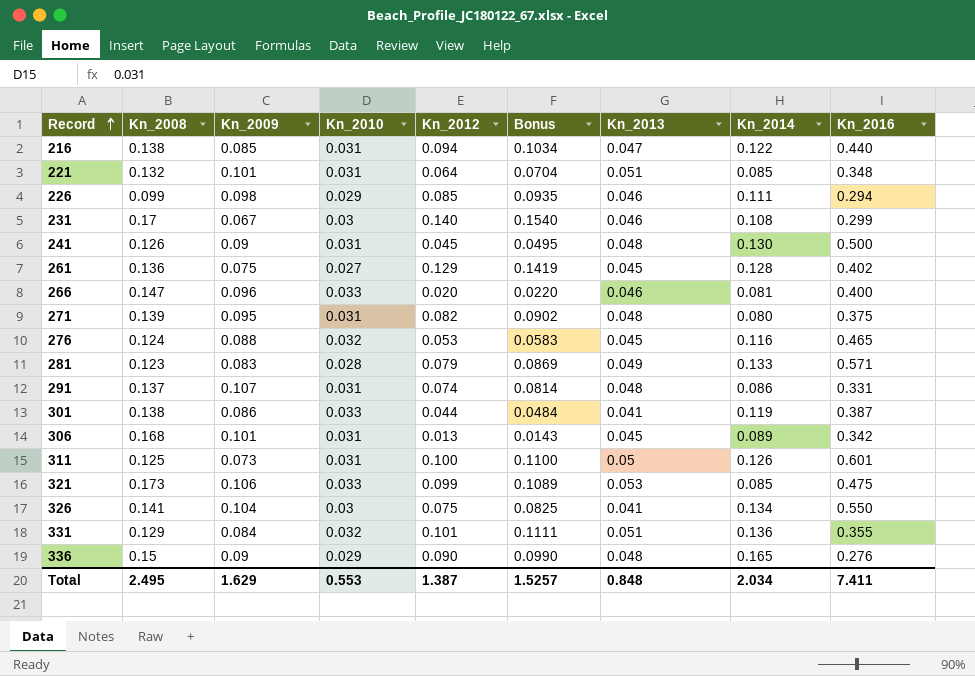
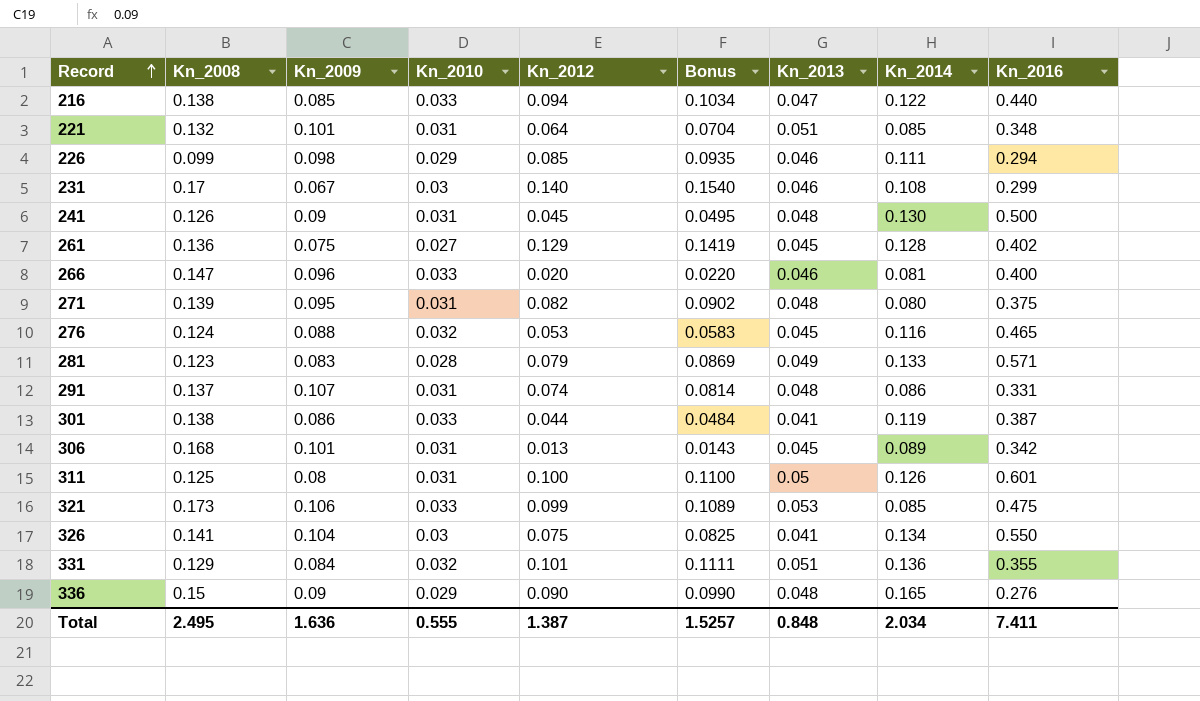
216 | Kn_2010: 0.031 -> 0.033
311 | Kn_2009: 0.073 -> 0.08
Total | Kn_2009: 1.629 -> 1.636
Total | Kn_2010: 0.553 -> 0.555

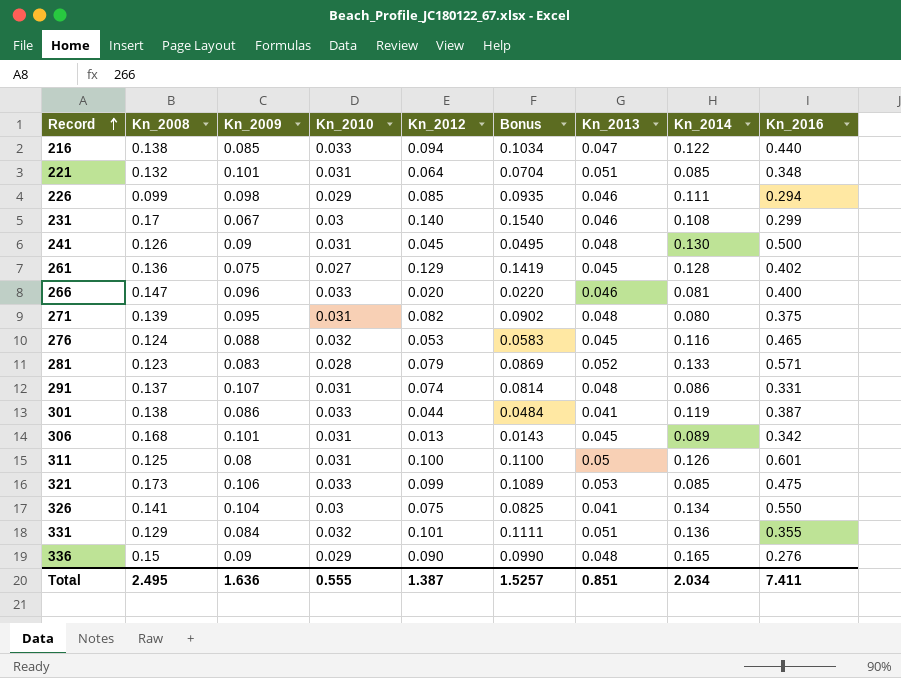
281 | Kn_2013: 0.049 -> 0.052
Total | Kn_2013: 0.848 -> 0.851

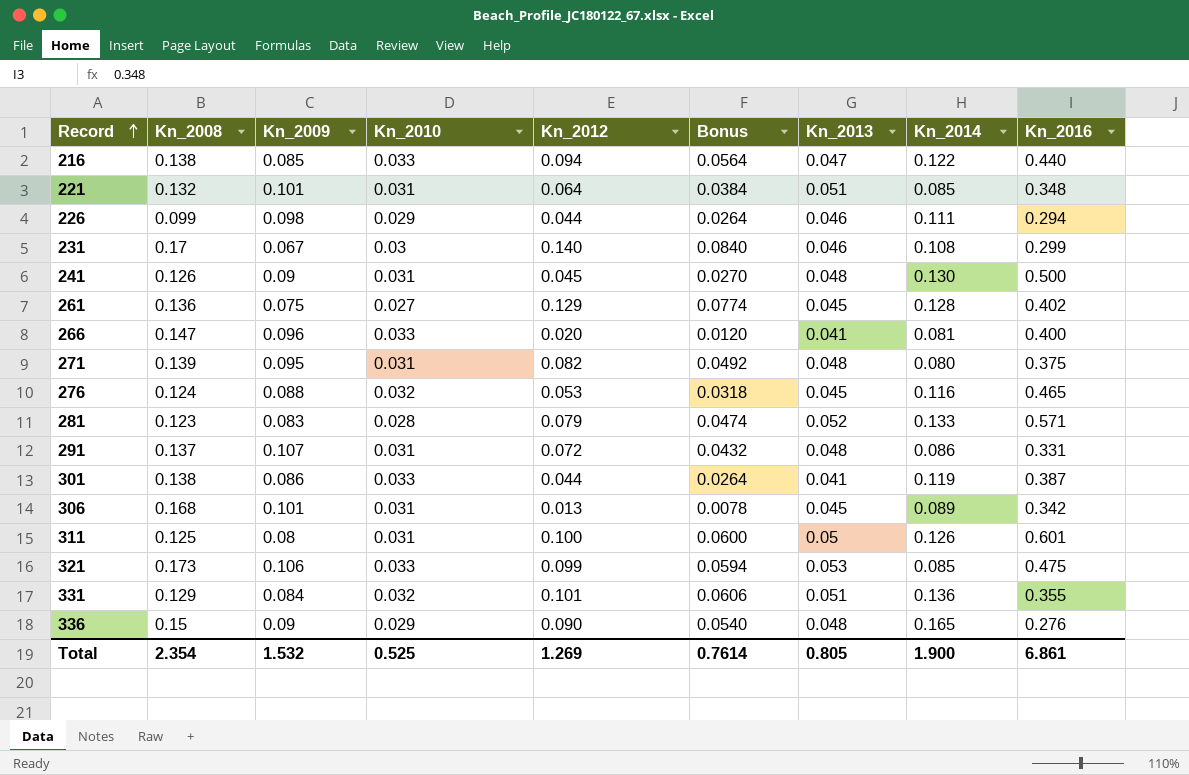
column Bonus | formula: [Kn_2012] * 1.1 -> [Kn_2012] * 0.6
row 326: 0.141 | 0.104 | 0.03 | 0.075 | 0.0825 | 0.041 | 0.134 | 0.550 -> none
226 | Kn_2012: 0.085 -> 0.044
266 | Kn_2013: 0.046 -> 0.041
291 | Kn_2012: 0.074 -> 0.072
Total | Kn_2008: 2.495 -> 2.354
Total | Kn_2009: 1.636 -> 1.532
Total | Kn_2010: 0.555 -> 0.525
Total | Kn_2012: 1.387 -> 1.269
Total | Bonus: 1.5257 -> 0.7614
Total | Kn_2013: 0.851 -> 0.805
Total | Kn_2014: 2.034 -> 1.900
Total | Kn_2016: 7.411 -> 6.861

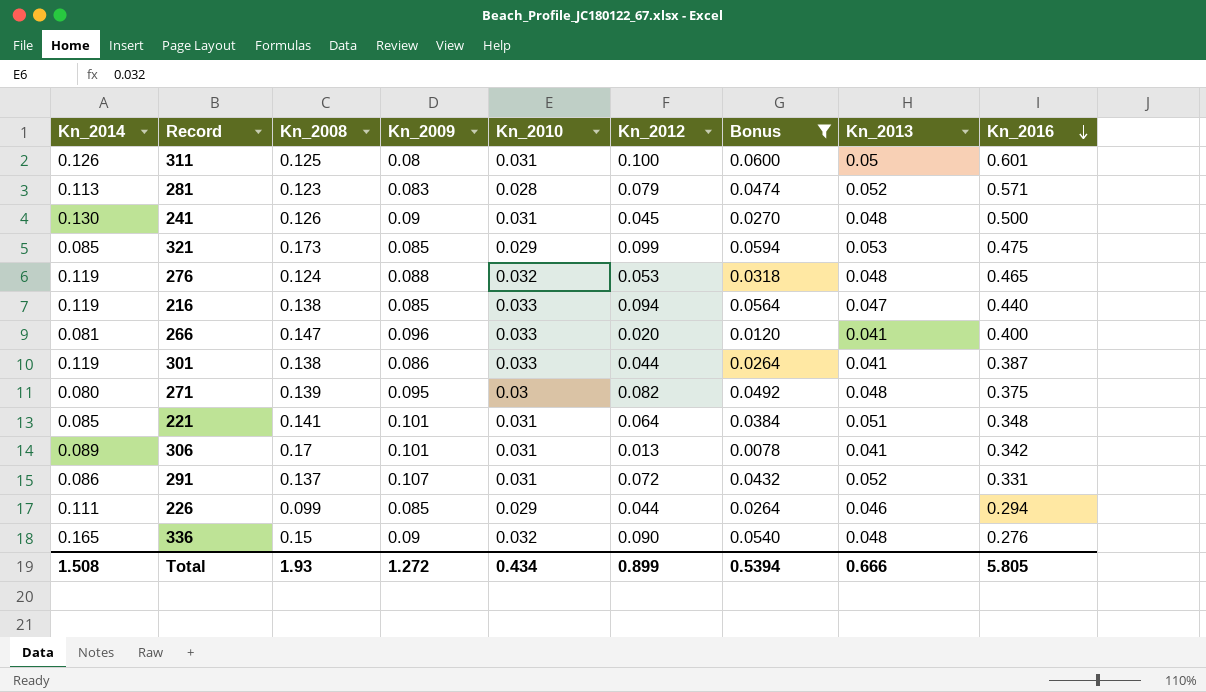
filter: none -> Bonus <= 0.0600
row order: Record ascending -> Kn_2016 descending
column Kn_2014 | position: 8 -> 1
281 | Kn_2014: 0.133 -> 0.113
321 | Kn_2009: 0.106 -> 0.085
321 | Kn_2010: 0.033 -> 0.029
276 | Kn_2014: 0.116 -> 0.119
276 | Kn_2013: 0.045 -> 0.048
216 | Kn_2014: 0.122 -> 0.119
271 | Kn_2010: 0.031 -> 0.03
221 | Kn_2008: 0.132 -> 0.141
306 | Kn_2008: 0.168 -> 0.17
306 | Kn_2013: 0.045 -> 0.041
291 | Kn_2013: 0.048 -> 0.052
226 | Kn_2009: 0.098 -> 0.085
336 | Kn_2010: 0.029 -> 0.032
Total | Kn_2014: 1.900 -> 1.508
Total | Kn_2008: 2.354 -> 1.93
Total | Kn_2009: 1.532 -> 1.272
Total | Kn_2010: 0.525 -> 0.434
Total | Kn_2012: 1.269 -> 0.899
Total | Bonus: 0.7614 -> 0.5394
Total | Kn_2013: 0.805 -> 0.666
Total | Kn_2016: 6.861 -> 5.805

